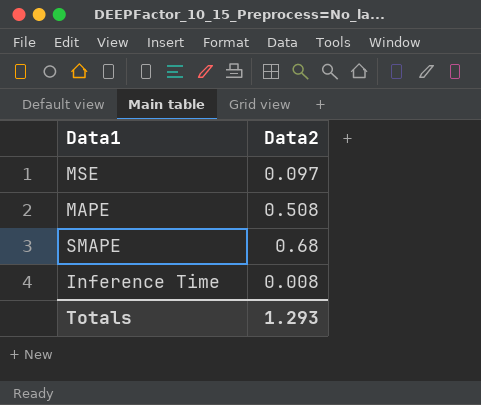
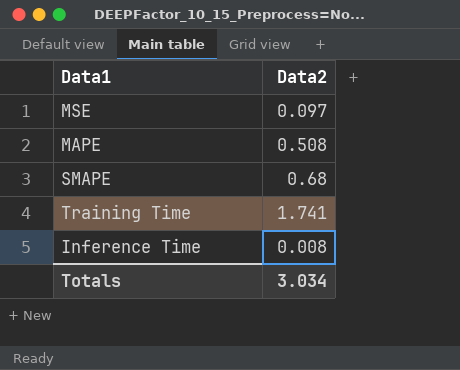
row Training Time: none -> 1.741
Totals | Data2: 1.293 -> 3.034

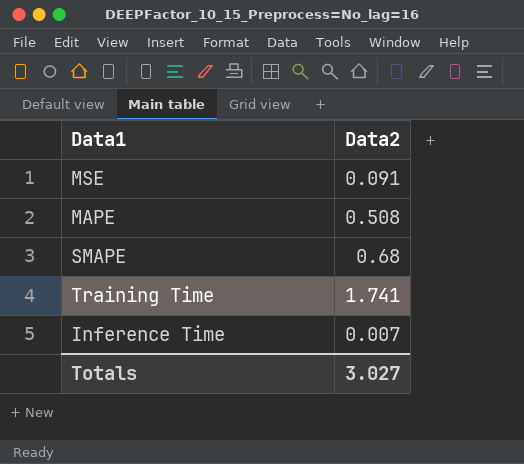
MSE | Data2: 0.097 -> 0.091
Inference Time | Data2: 0.008 -> 0.007
Totals | Data2: 3.034 -> 3.027

